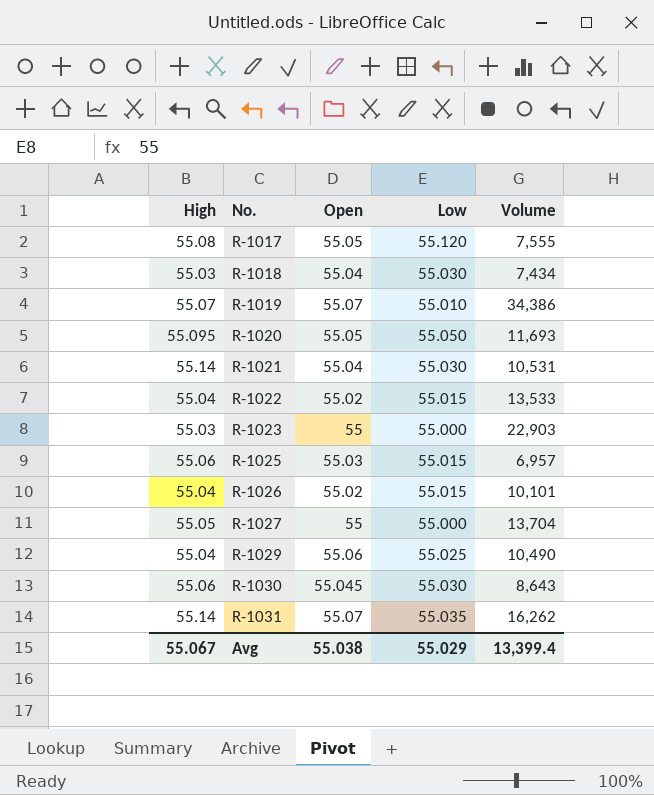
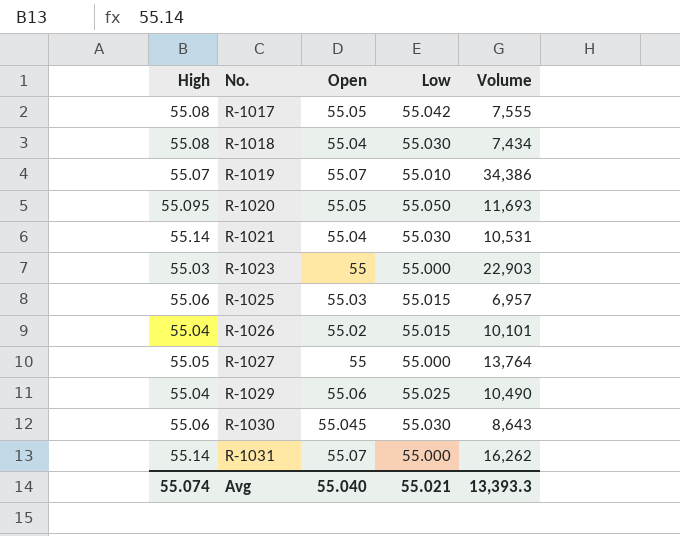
row R-1022: 55.04 | 55.02 | 55.015 | 13,533 -> none
R-1017 | Low: 55.120 -> 55.042
R-1018 | High: 55.03 -> 55.08
R-1027 | Volume: 13,704 -> 13,764
R-1031 | Low: 55.035 -> 55.000
Avg | High: 55.067 -> 55.074
Avg | Open: 55.038 -> 55.040
Avg | Low: 55.029 -> 55.021
Avg | Volume: 13,399.4 -> 13,393.3

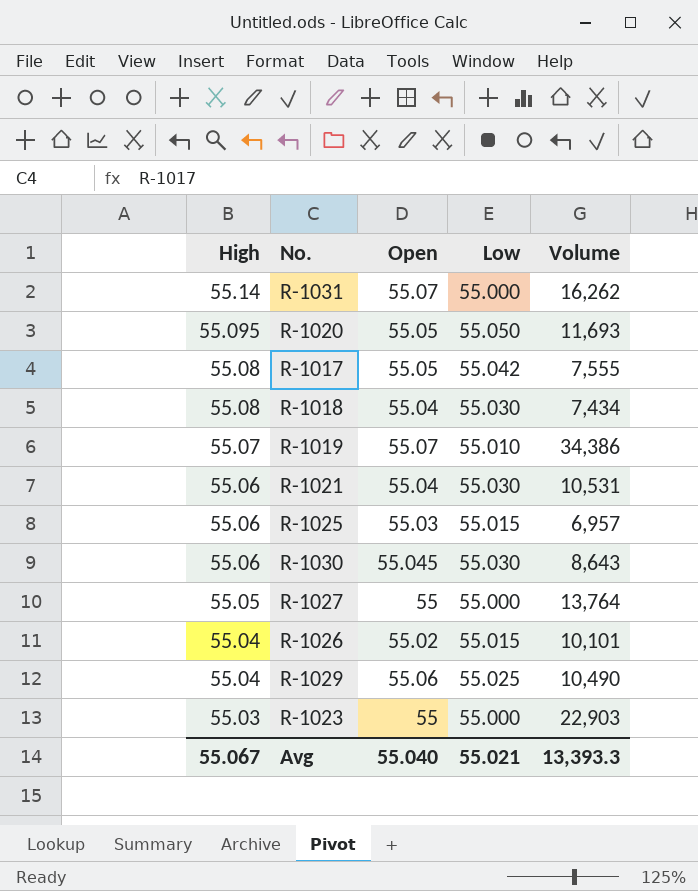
row order: No. ascending -> High descending
R-1021 | High: 55.14 -> 55.06
Avg | High: 55.074 -> 55.067

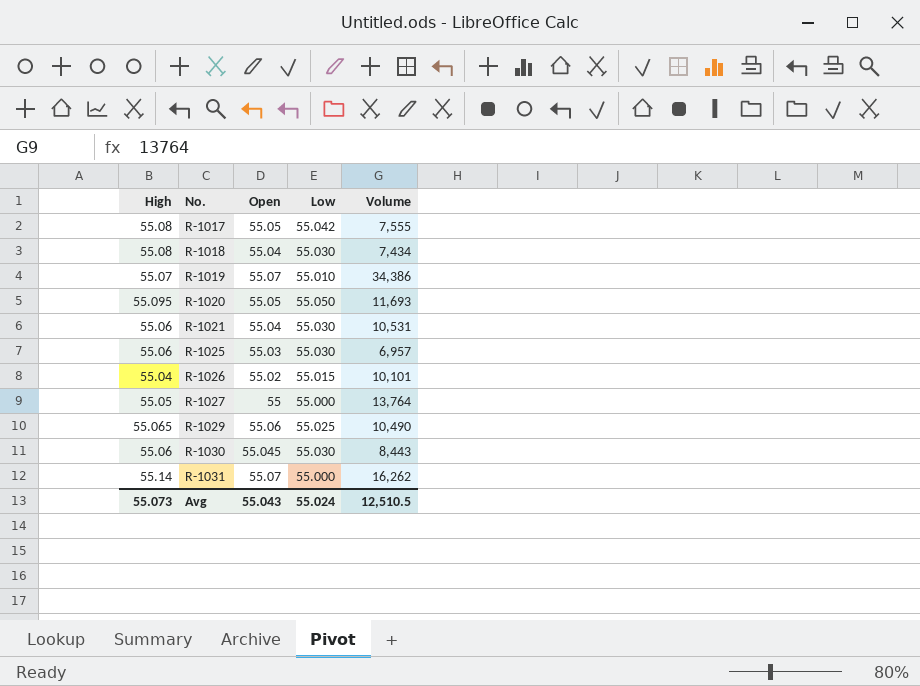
row order: High descending -> No. ascending
row R-1023: 55.03 | 55 | 55.000 | 22,903 -> none
R-1025 | Low: 55.015 -> 55.030
R-1029 | High: 55.04 -> 55.065
R-1030 | Volume: 8,643 -> 8,443
Avg | High: 55.067 -> 55.073
Avg | Open: 55.040 -> 55.043
Avg | Low: 55.021 -> 55.024
Avg | Volume: 13,393.3 -> 12,510.5

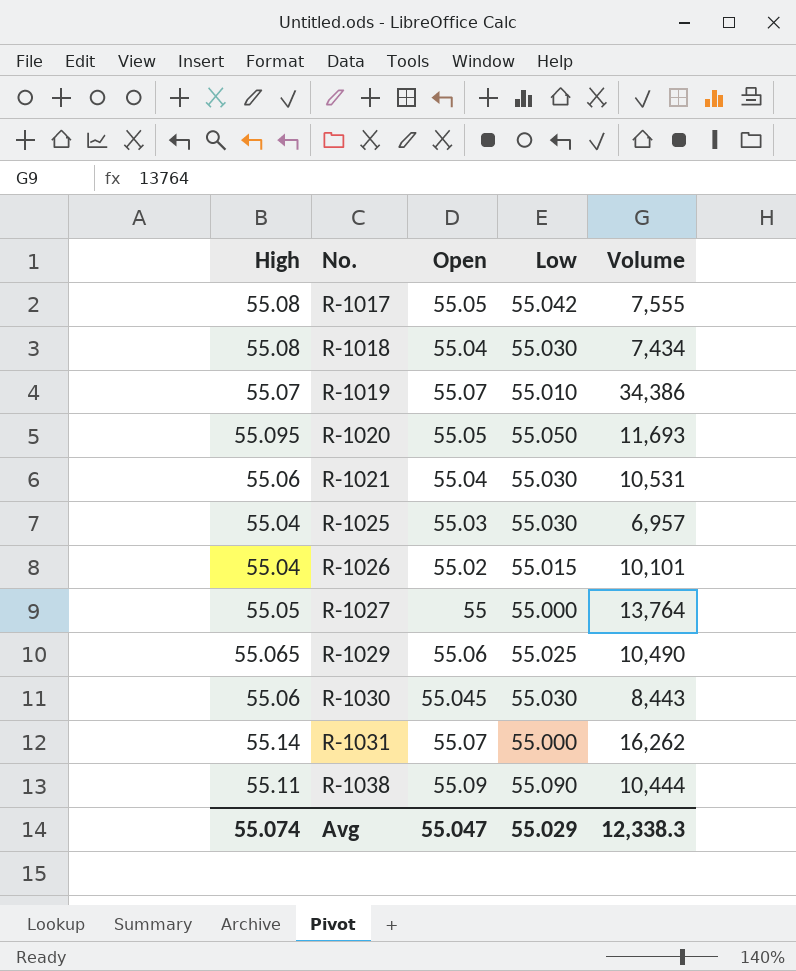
R-1025 | High: 55.06 -> 55.04
row R-1038: none -> 55.11 | 55.09 | 55.090 | 10,444
Avg | High: 55.073 -> 55.074
Avg | Open: 55.043 -> 55.047
Avg | Low: 55.024 -> 55.029
Avg | Volume: 12,510.5 -> 12,338.3

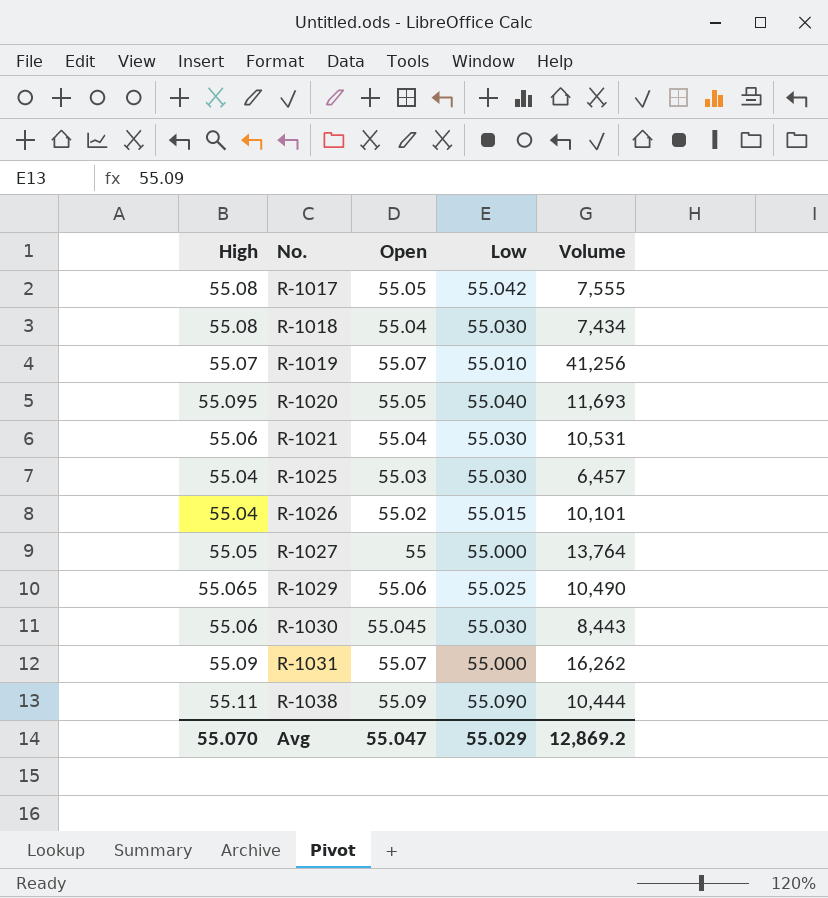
R-1019 | Volume: 34,386 -> 41,256
R-1020 | Low: 55.050 -> 55.040
R-1025 | Volume: 6,957 -> 6,457
R-1031 | High: 55.14 -> 55.09
Avg | High: 55.074 -> 55.070
Avg | Volume: 12,338.3 -> 12,869.2

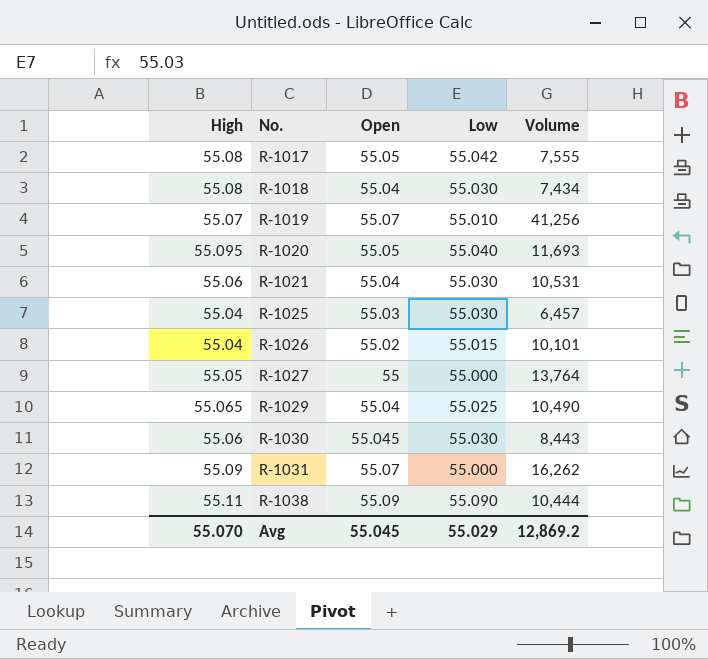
R-1029 | Open: 55.06 -> 55.04
Avg | Open: 55.047 -> 55.045

